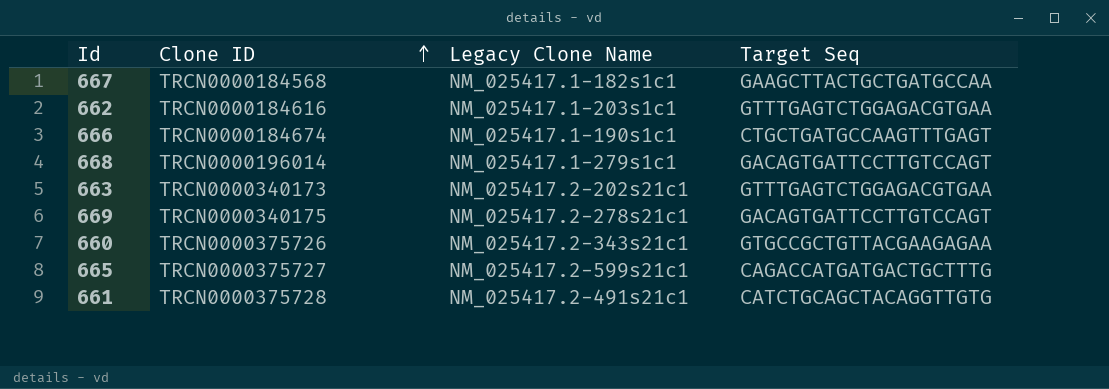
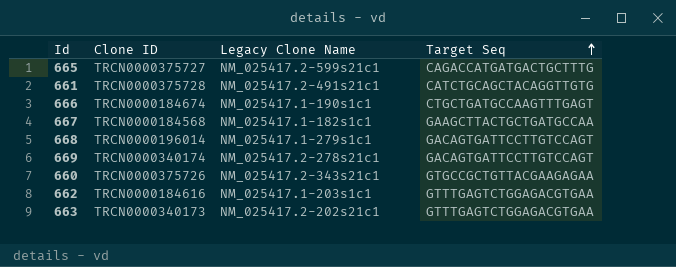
row order: Clone ID ascending -> Target Seq ascending
669 | Clone ID: TRCN0000340175 -> TRCN0000340174

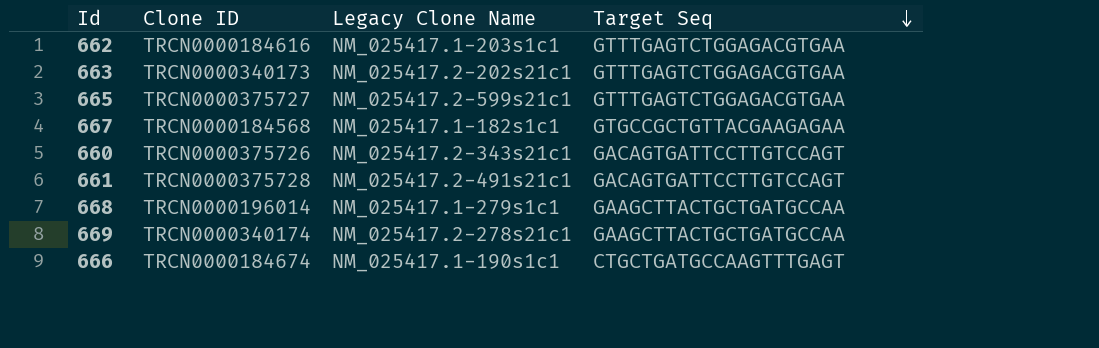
row order: Target Seq ascending -> Target Seq descending
665 | Target Seq: CAGACCATGATGACTGCTTTG -> GTTTGAGTCTGGAGACGTGAA
667 | Target Seq: GAAGCTTACTGCTGATGCCAA -> GTGCCGCTGTTACGAAGAGAA
660 | Target Seq: GTGCCGCTGTTACGAAGAGAA -> GACAGTGATTCCTTGTCCAGT
661 | Target Seq: CATCTGCAGCTACAGGTTGTG -> GACAGTGATTCCTTGTCCAGT
668 | Target Seq: GACAGTGATTCCTTGTCCAGT -> GAAGCTTACTGCTGATGCCAA
669 | Target Seq: GACAGTGATTCCTTGTCCAGT -> GAAGCTTACTGCTGATGCCAA

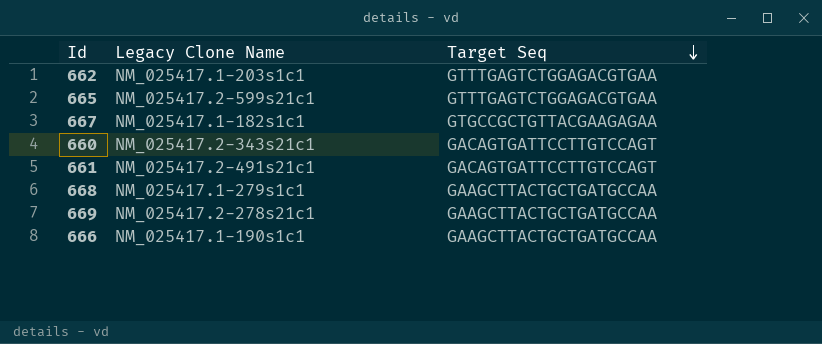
column Clone ID | position: 2 -> none
row 663: TRCN0000340173 | NM_025417.2-202s21c1 | GTTTGAGTCTGGAGACGTGAA -> none
666 | Target Seq: CTGCTGATGCCAAGTTTGAGT -> GAAGCTTACTGCTGATGCCAA

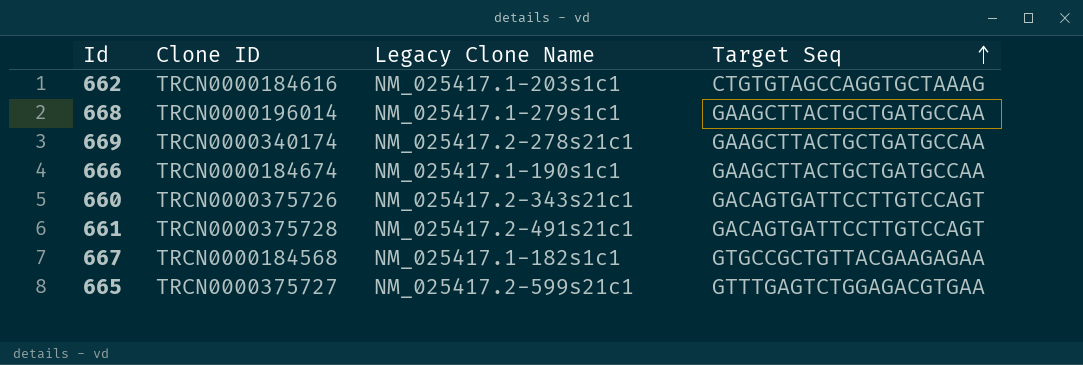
row order: Target Seq descending -> Target Seq ascending
column Clone ID | position: none -> 2
662 | Target Seq: GTTTGAGTCTGGAGACGTGAA -> CTGTGTAGCCAGGTGCTAAAG

